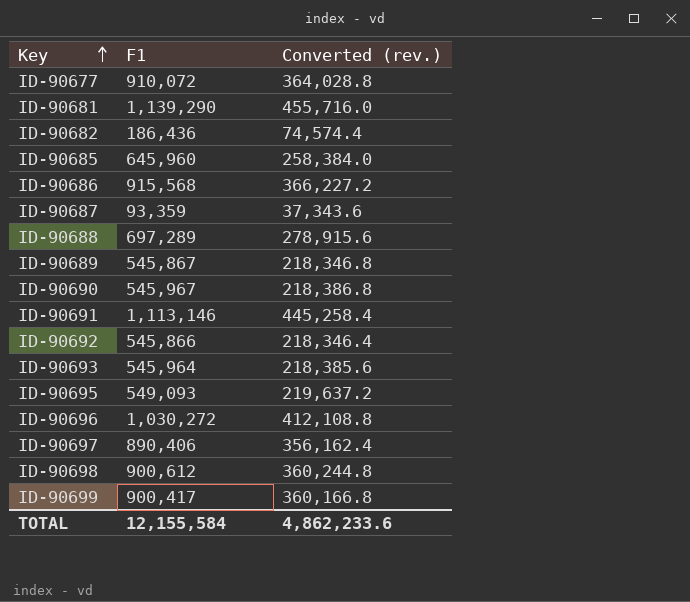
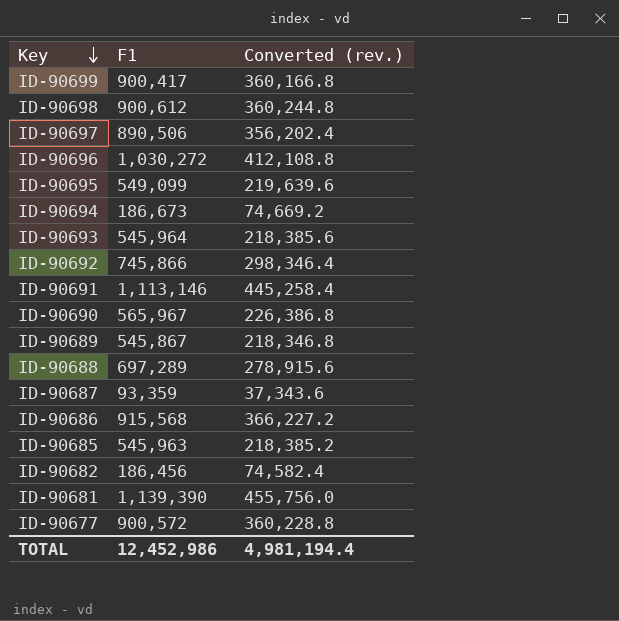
row order: Key ascending -> Key descending
ID-90697 | F1: 890,406 -> 890,506
ID-90697 | Converted (rev.): 356,162.4 -> 356,202.4
ID-90695 | F1: 549,093 -> 549,099
ID-90695 | Converted (rev.): 219,637.2 -> 219,639.6
row ID-90694: none -> 186,673 | 74,669.2
ID-90692 | F1: 545,866 -> 745,866
ID-90692 | Converted (rev.): 218,346.4 -> 298,346.4
ID-90690 | F1: 545,967 -> 565,967
ID-90690 | Converted (rev.): 218,386.8 -> 226,386.8
ID-90685 | F1: 645,960 -> 545,963
ID-90685 | Converted (rev.): 258,384.0 -> 218,385.2
ID-90682 | F1: 186,436 -> 186,456
ID-90682 | Converted (rev.): 74,574.4 -> 74,582.4
ID-90681 | F1: 1,139,290 -> 1,139,390
ID-90681 | Converted (rev.): 455,716.0 -> 455,756.0
ID-90677 | F1: 910,072 -> 900,572
ID-90677 | Converted (rev.): 364,028.8 -> 360,228.8
TOTAL | F1: 12,155,584 -> 12,452,986
TOTAL | Converted (rev.): 4,862,233.6 -> 4,981,194.4

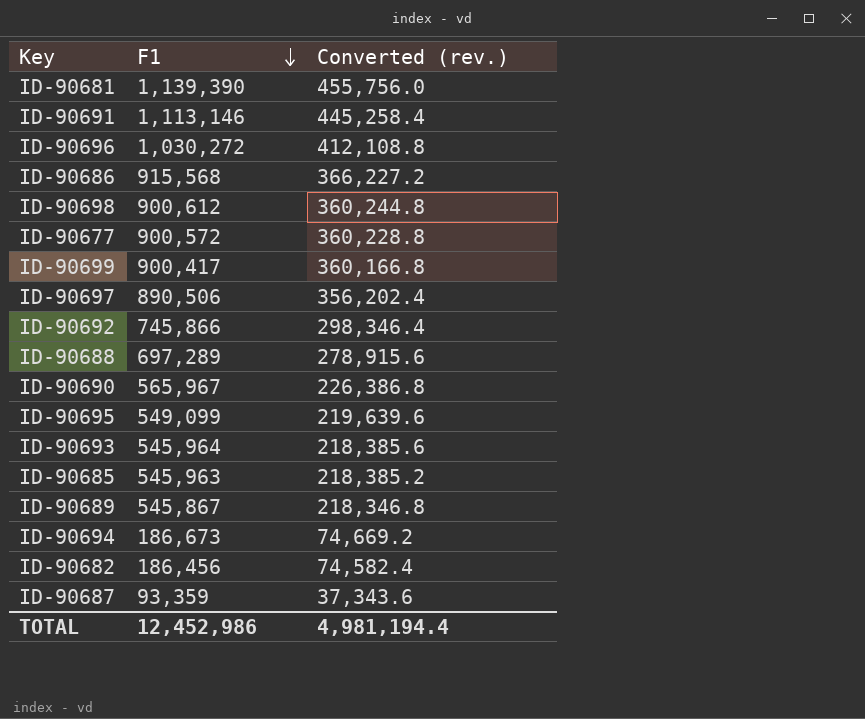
row order: Key descending -> F1 descending

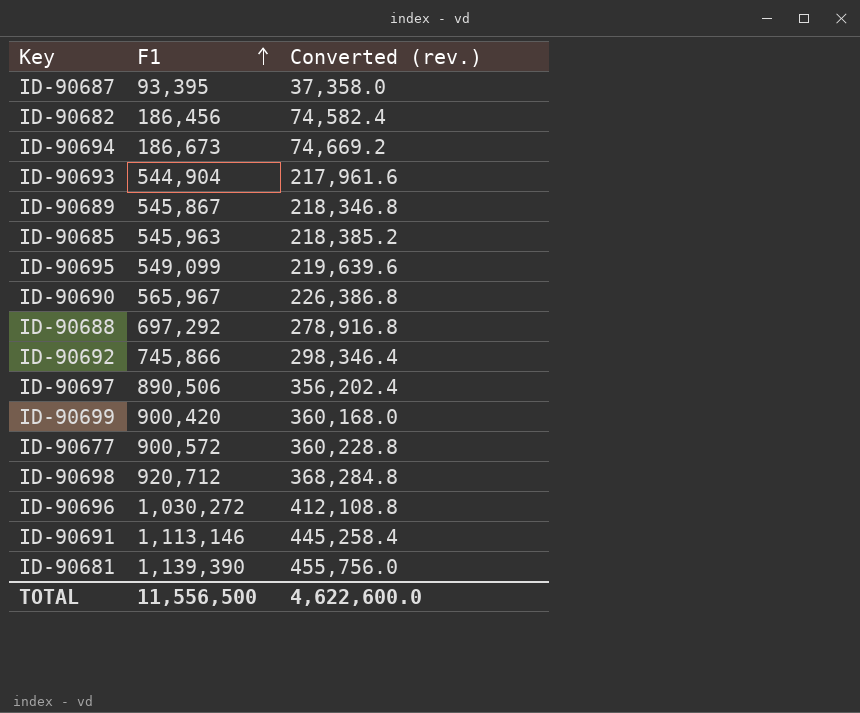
row order: F1 descending -> F1 ascending
row ID-90686: 915,568 | 366,227.2 -> none
ID-90687 | F1: 93,359 -> 93,395
ID-90687 | Converted (rev.): 37,343.6 -> 37,358.0
ID-90693 | F1: 545,964 -> 544,904
ID-90693 | Converted (rev.): 218,385.6 -> 217,961.6
ID-90688 | F1: 697,289 -> 697,292
ID-90688 | Converted (rev.): 278,915.6 -> 278,916.8
ID-90699 | F1: 900,417 -> 900,420
ID-90699 | Converted (rev.): 360,166.8 -> 360,168.0
ID-90698 | F1: 900,612 -> 920,712
ID-90698 | Converted (rev.): 360,244.8 -> 368,284.8
TOTAL | F1: 12,452,986 -> 11,556,500
TOTAL | Converted (rev.): 4,981,194.4 -> 4,622,600.0

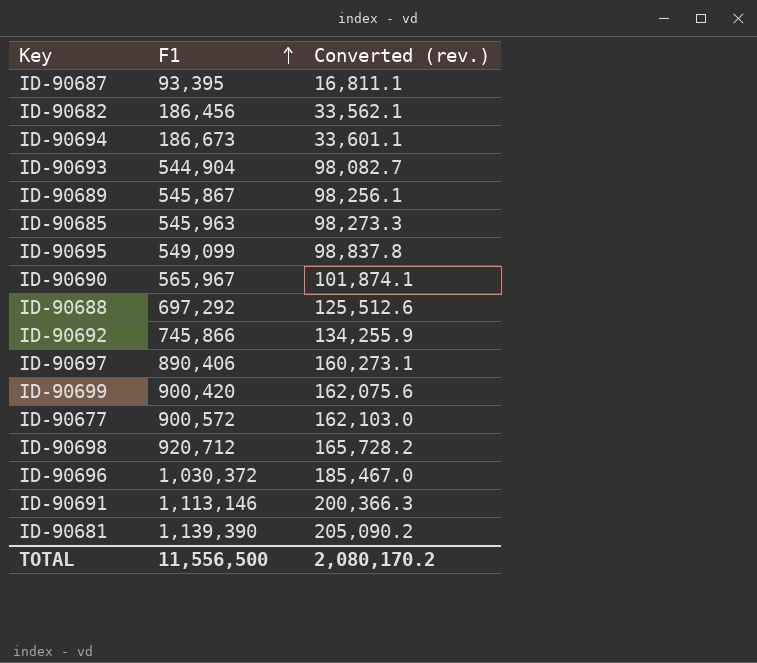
column Converted (rev.) | formula: [F1] * 0.4 -> [F1] * 0.18
ID-90697 | F1: 890,506 -> 890,406
ID-90696 | F1: 1,030,272 -> 1,030,372
TOTAL | Converted (rev.): 4,622,600.0 -> 2,080,170.2

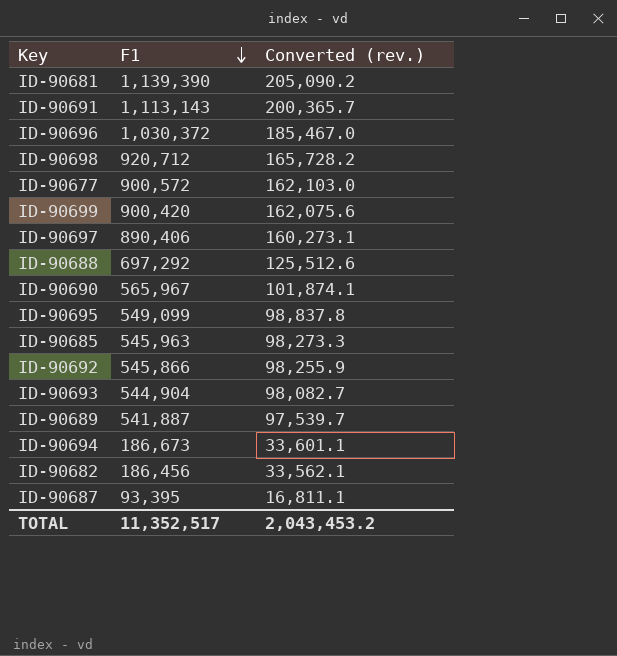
row order: F1 ascending -> F1 descending
ID-90691 | F1: 1,113,146 -> 1,113,143
ID-90691 | Converted (rev.): 200,366.3 -> 200,365.7
ID-90692 | F1: 745,866 -> 545,866
ID-90692 | Converted (rev.): 134,255.9 -> 98,255.9
ID-90689 | F1: 545,867 -> 541,887
ID-90689 | Converted (rev.): 98,256.1 -> 97,539.7
TOTAL | F1: 11,556,500 -> 11,352,517
TOTAL | Converted (rev.): 2,080,170.2 -> 2,043,453.2

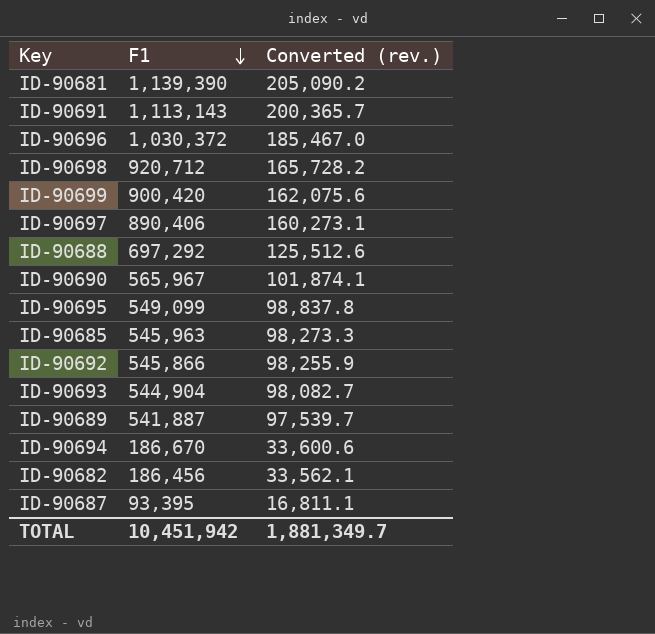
row ID-90677: 900,572 | 162,103.0 -> none
ID-90694 | F1: 186,673 -> 186,670
ID-90694 | Converted (rev.): 33,601.1 -> 33,600.6
TOTAL | F1: 11,352,517 -> 10,451,942
TOTAL | Converted (rev.): 2,043,453.2 -> 1,881,349.7

